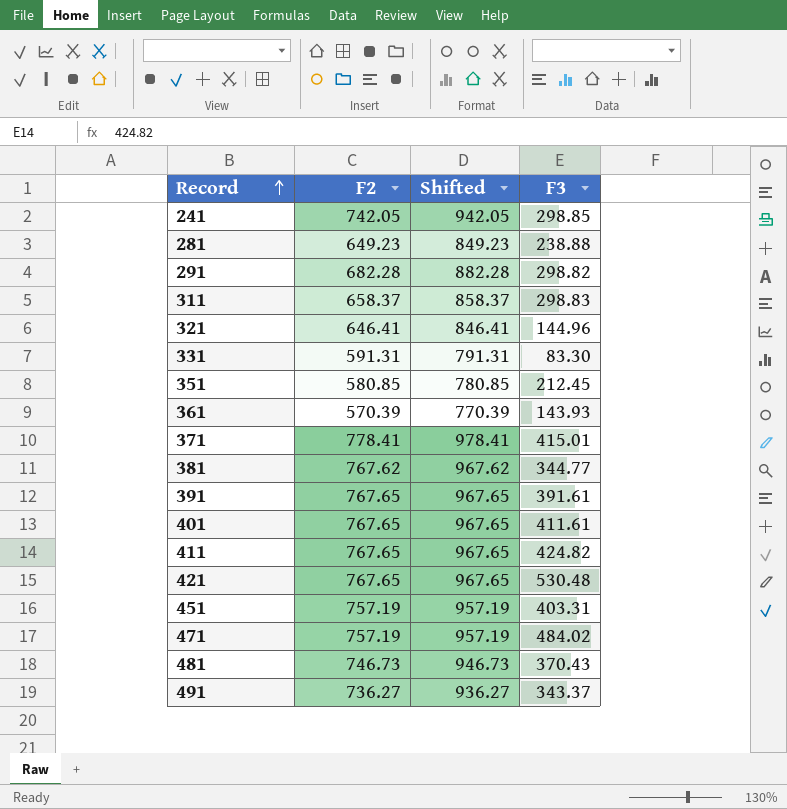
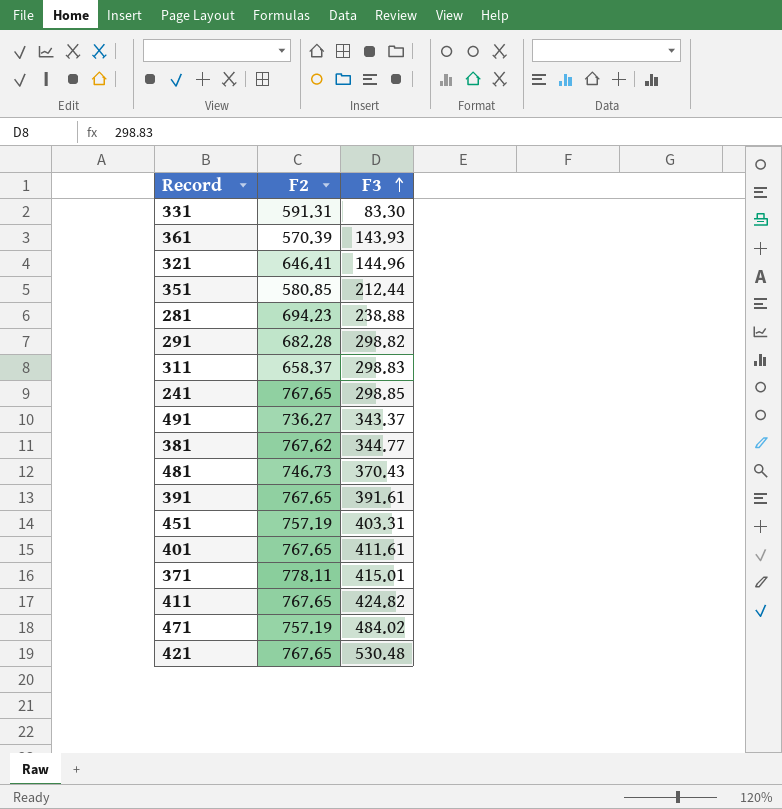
row order: Record ascending -> F3 ascending
column Shifted | formula: [F2] + 200 -> none
351 | F3: 212.45 -> 212.44
281 | F2: 649.23 -> 694.23
241 | F2: 742.05 -> 767.65
371 | F2: 778.41 -> 778.11

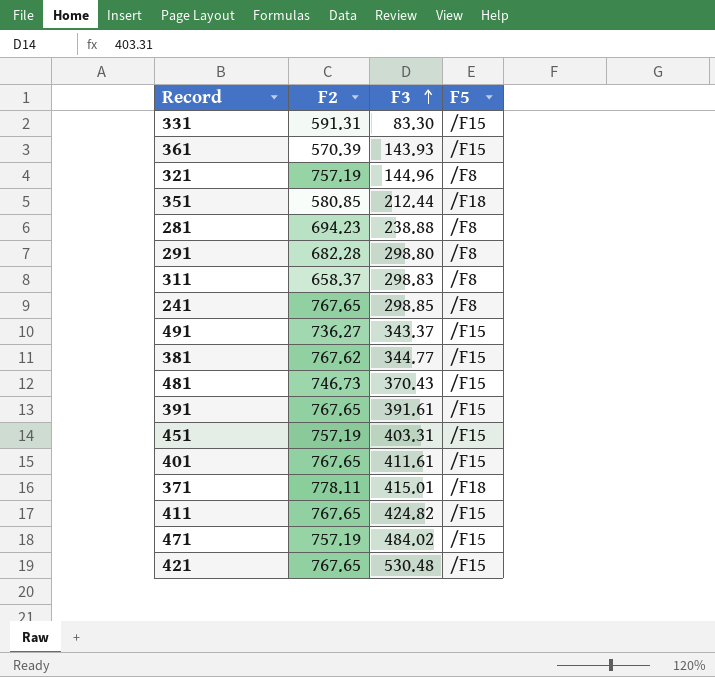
column F5 | position: none -> 4
321 | F2: 646.41 -> 757.19
291 | F3: 298.82 -> 298.80

